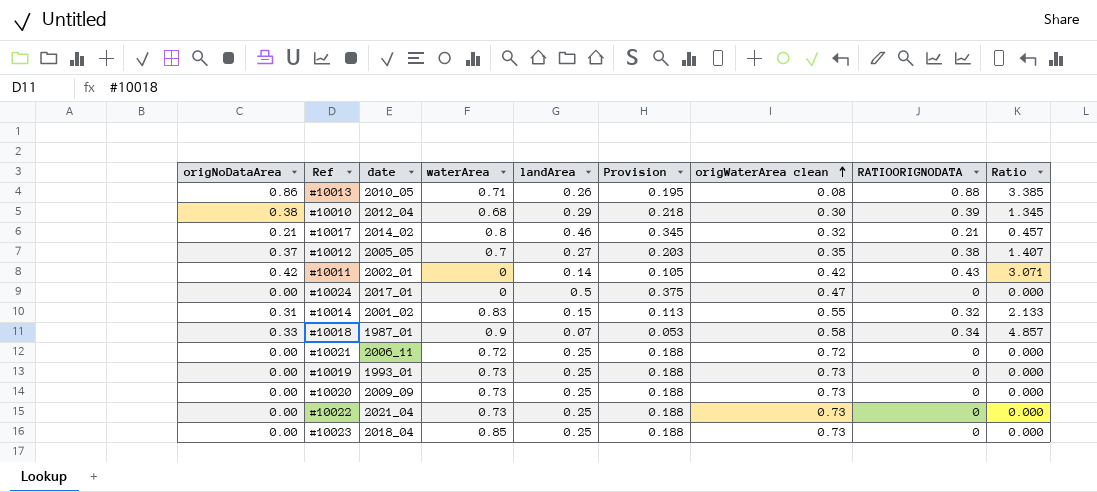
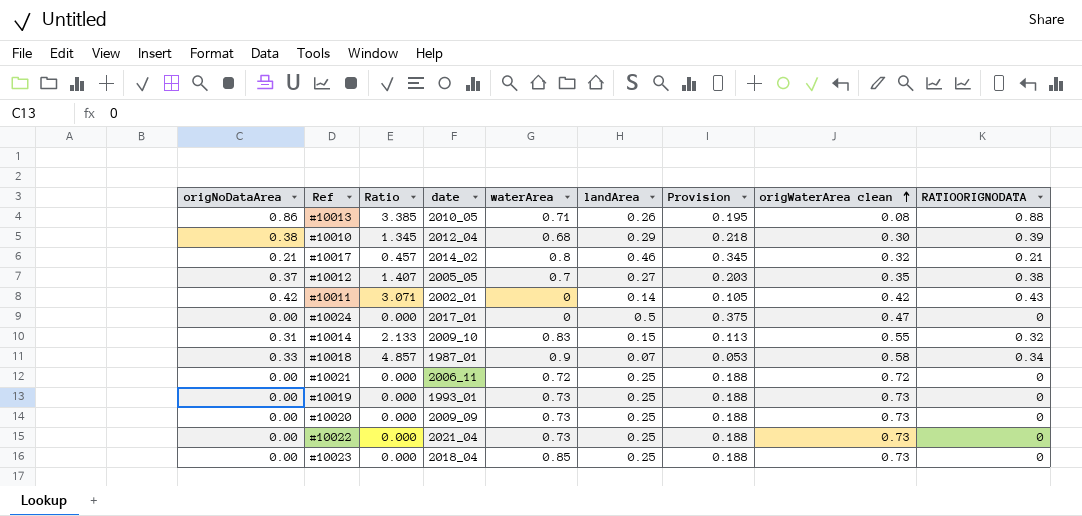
column Ratio | position: 9 -> 3
#10014 | date: 2001_02 -> 2009_10

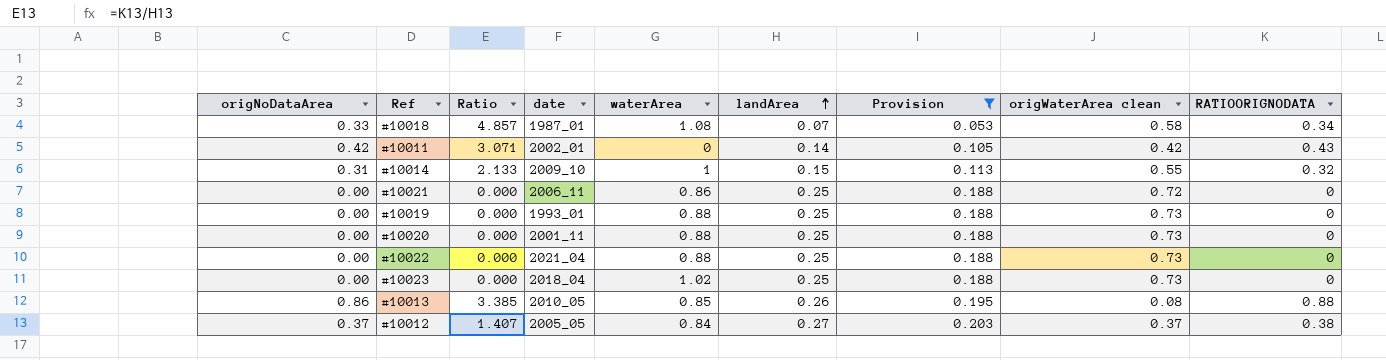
filter: none -> Provision <= 0.203
row order: origWaterArea clean ascending -> landArea ascending
#10018 | waterArea: 0.9 -> 1.08
#10014 | waterArea: 0.83 -> 1
#10021 | waterArea: 0.72 -> 0.86
#10019 | waterArea: 0.73 -> 0.88
#10020 | date: 2009_09 -> 2001_11
#10020 | waterArea: 0.73 -> 0.88
#10022 | waterArea: 0.73 -> 0.88
#10023 | waterArea: 0.85 -> 1.02
#10013 | waterArea: 0.71 -> 0.85
#10012 | waterArea: 0.7 -> 0.84
#10012 | origWaterArea clean: 0.35 -> 0.37

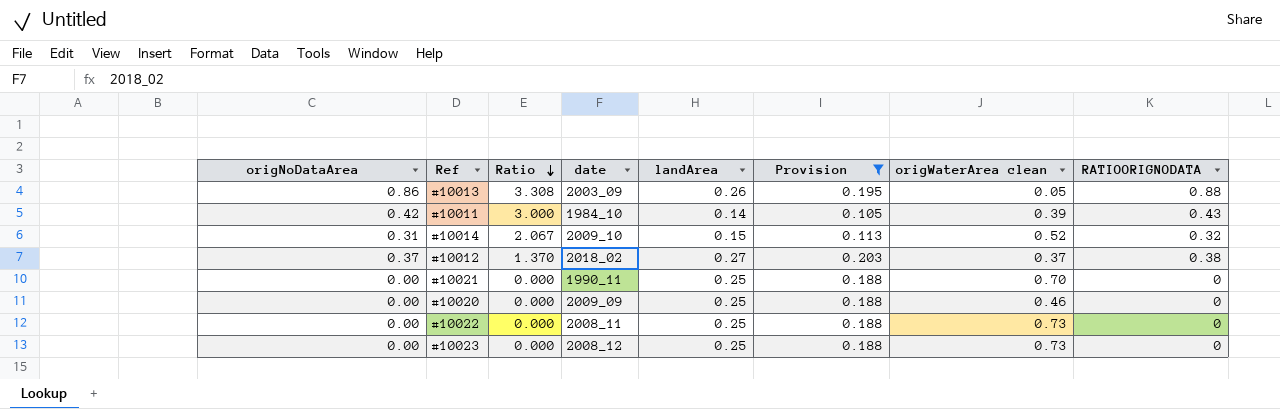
row order: landArea ascending -> Ratio descending
column waterArea | position: 5 -> none
column Ratio | formula: [RATIOORIGNODATA] / [landArea] -> [origNoDataArea] / [landArea]
row #10018: 0.33 | 4.857 | 1987_01 | 1.08 | 0.07 | 0.053 | 0.58 | 0.34 -> none
row #10019: 0.00 | 0.000 | 1993_01 | 0.88 | 0.25 | 0.188 | 0.73 | 0 -> none
#10013 | date: 2010_05 -> 2003_09
#10013 | origWaterArea clean: 0.08 -> 0.05
#10011 | date: 2002_01 -> 1984_10
#10011 | origWaterArea clean: 0.42 -> 0.39
#10014 | origWaterArea clean: 0.55 -> 0.52
#10012 | date: 2005_05 -> 2018_02
#10021 | date: 2006_11 -> 1990_11
#10021 | origWaterArea clean: 0.72 -> 0.70
#10020 | date: 2001_11 -> 2009_09
#10020 | origWaterArea clean: 0.73 -> 0.46
#10022 | date: 2021_04 -> 2008_11
#10023 | date: 2018_04 -> 2008_12

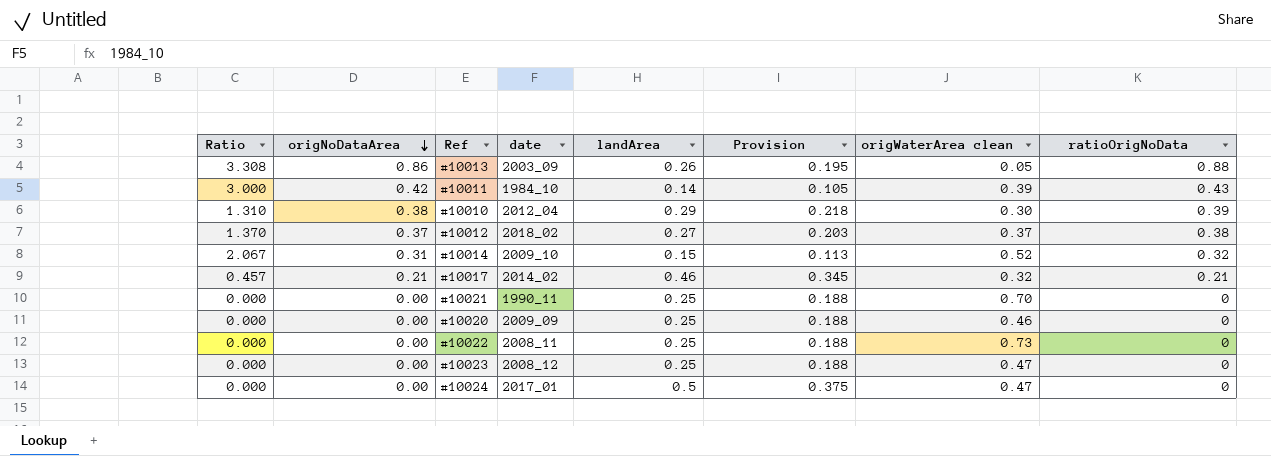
filter: Provision <= 0.203 -> none
row order: Ratio descending -> origNoDataArea descending
column Ratio | position: 3 -> 1
column name: RATIOORIGNODATA -> ratioOrigNoData
#10023 | origWaterArea clean: 0.73 -> 0.47

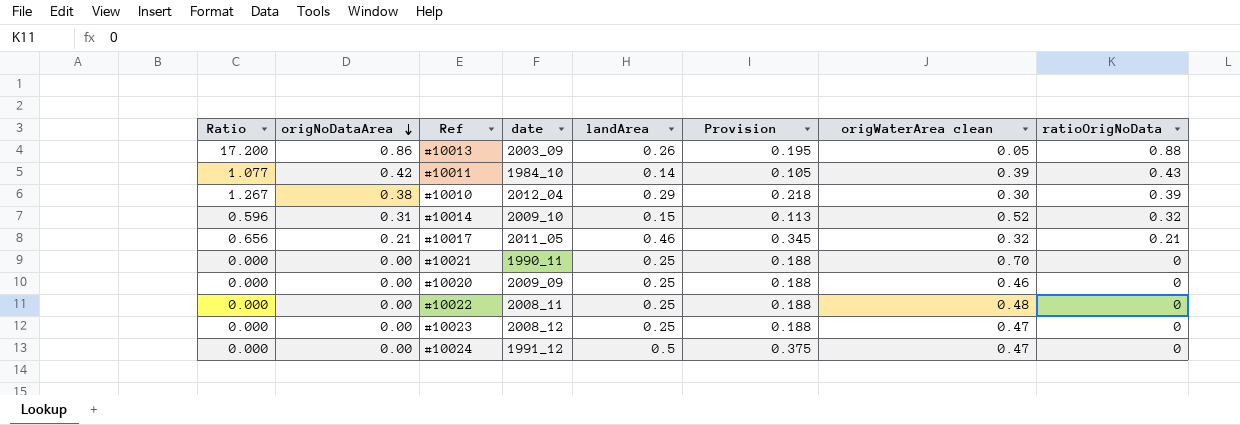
column Ratio | formula: [origNoDataArea] / [landArea] -> [origNoDataArea] / [origWaterArea clean]
row #10012: 1.370 | 0.37 | 2018_02 | 0.27 | 0.203 | 0.37 | 0.38 -> none
#10017 | date: 2014_02 -> 2011_05
#10022 | origWaterArea clean: 0.73 -> 0.48
#10024 | date: 2017_01 -> 1991_12

